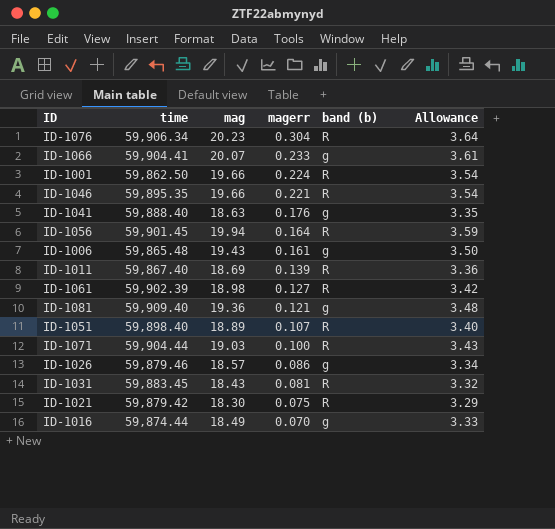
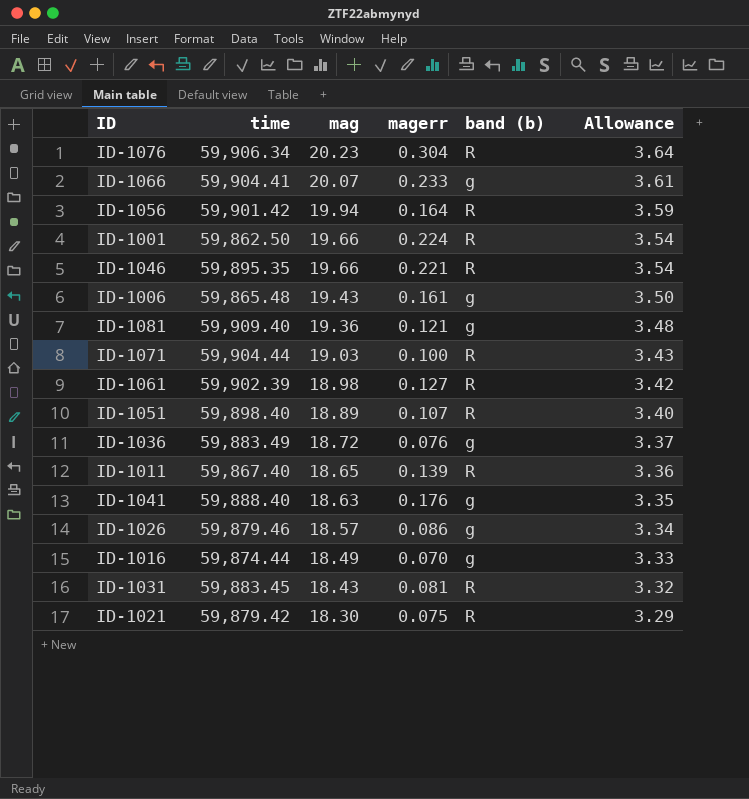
row order: magerr descending -> mag descending
ID-1056 | time: 59,901.45 -> 59,901.42
row ID-1036: none -> 59,883.49 | 18.72 | 0.076 | g | 3.37
ID-1011 | mag: 18.69 -> 18.65

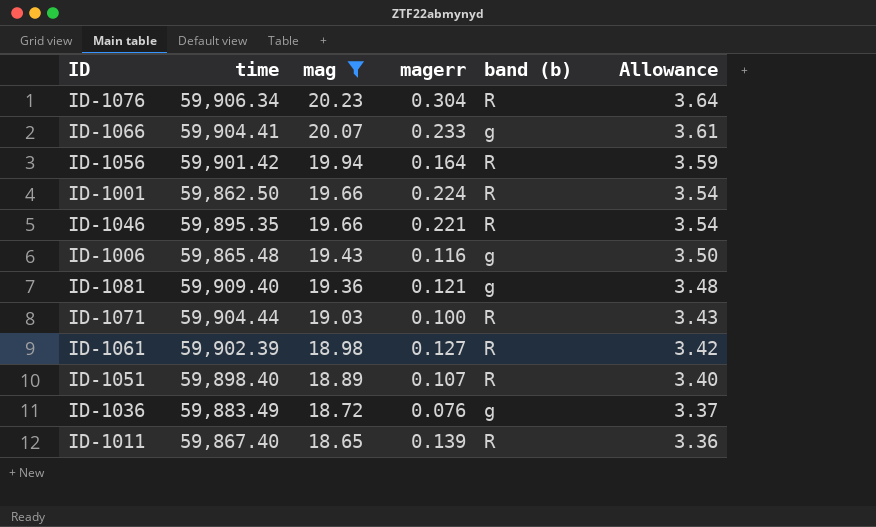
filter: none -> mag >= 18.65
ID-1006 | magerr: 0.161 -> 0.116

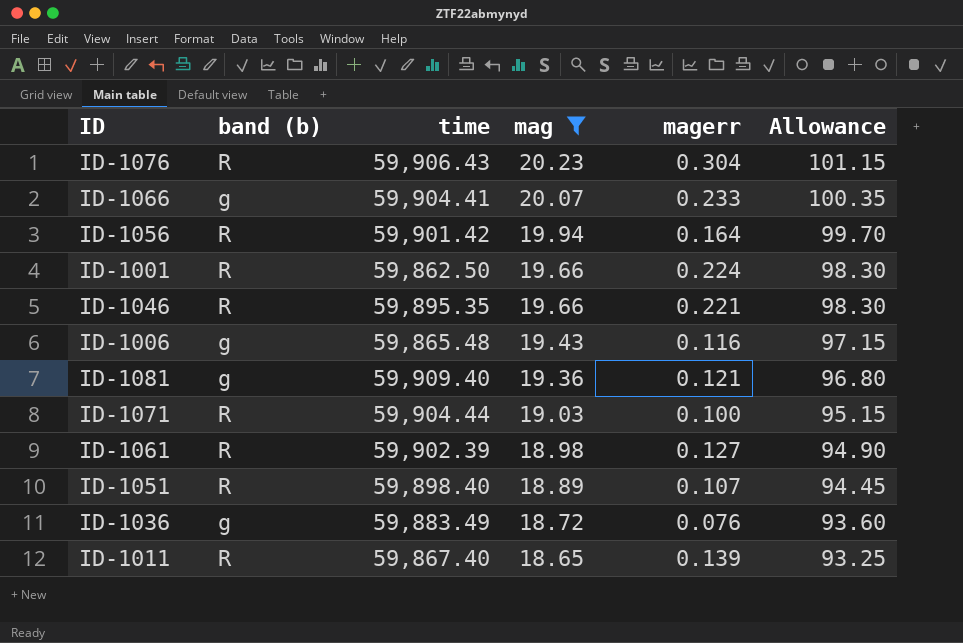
column band (b) | position: 5 -> 2
column Allowance | formula: [mag] * 0.18 -> [mag] * 5
ID-1076 | time: 59,906.34 -> 59,906.43

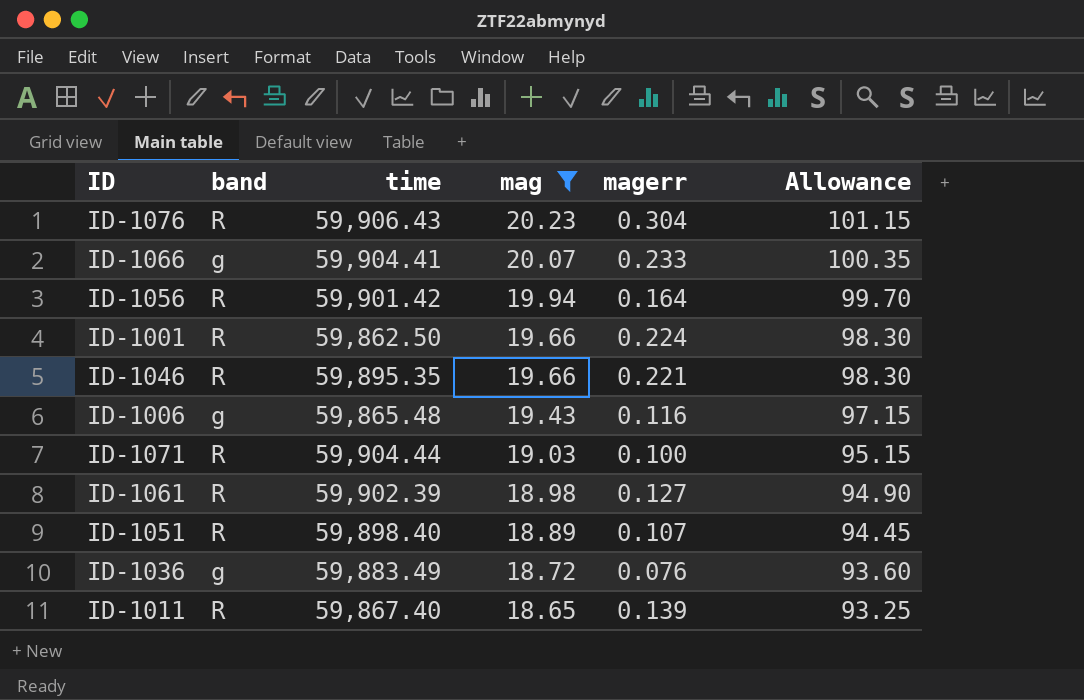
column name: band (b) -> band
row ID-1081: g | 59,909.40 | 19.36 | 0.121 | 96.80 -> none

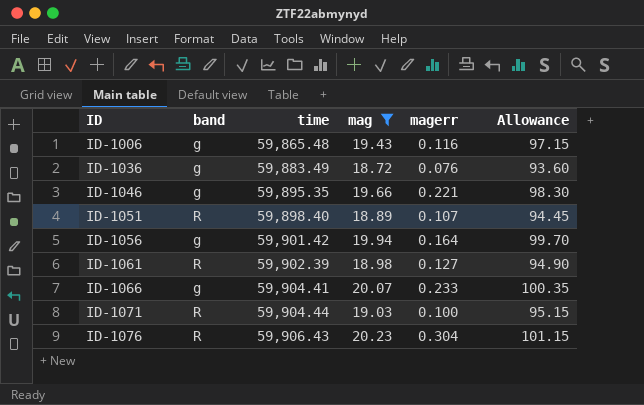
row order: mag descending -> ID ascending
row ID-1001: R | 59,862.50 | 19.66 | 0.224 | 98.30 -> none
row ID-1011: R | 59,867.40 | 18.65 | 0.139 | 93.25 -> none
ID-1046 | band: R -> g
ID-1056 | band: R -> g

